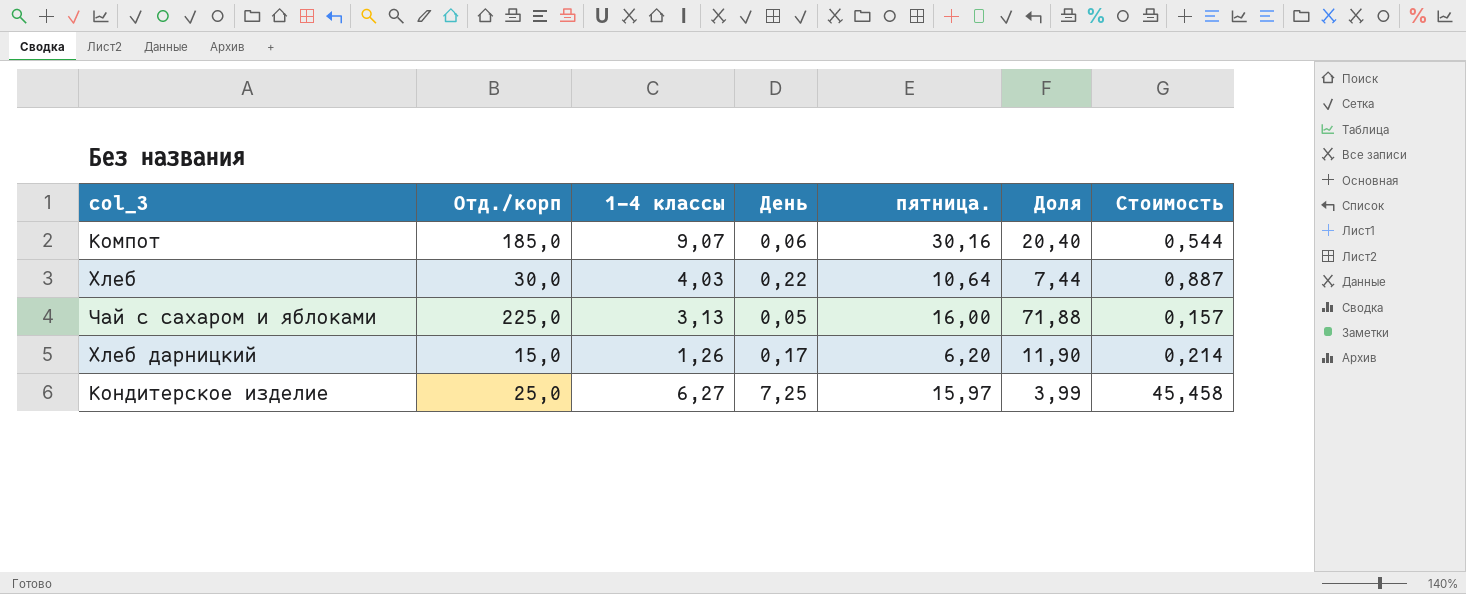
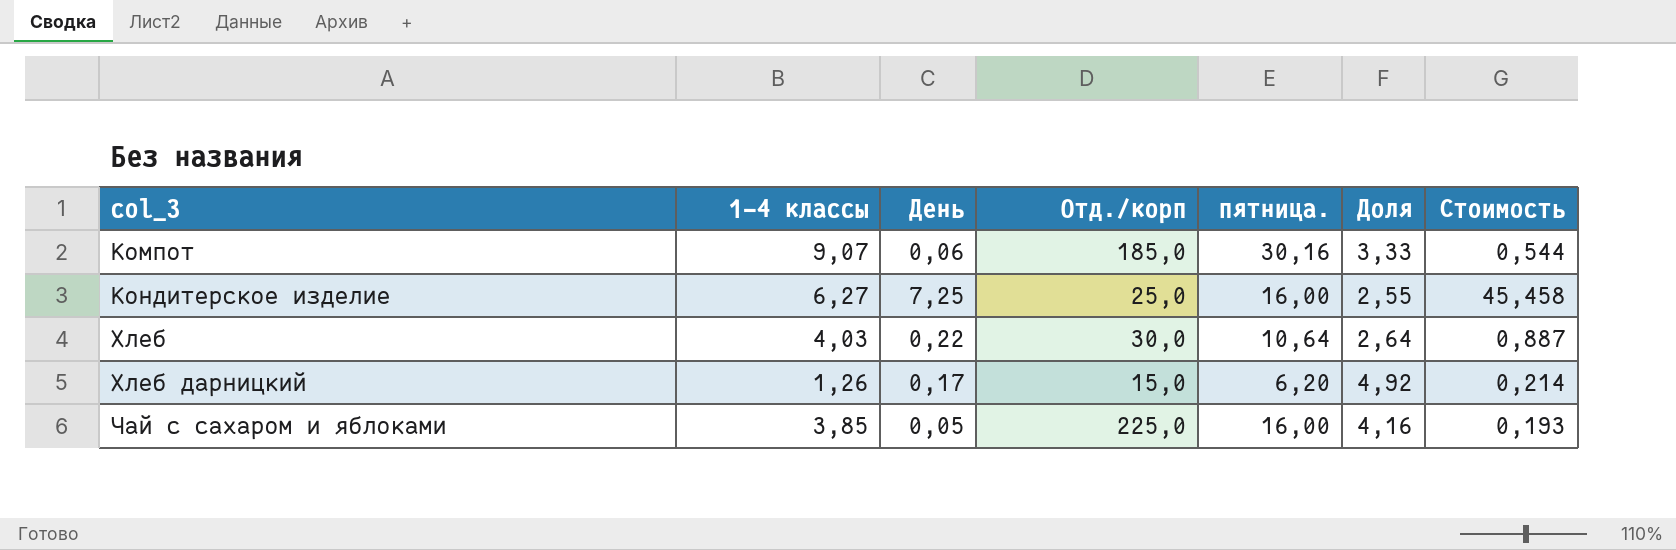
row order: none -> col_3 ascending
column Отд./корп | position: 2 -> 4
column Доля | formula: [Отд./корп] / [1-4 классы] -> [пятница.] / [1-4 классы]
Кондитерское изделие | пятница.: 15,97 -> 16,00
Чай с сахаром и яблоками | 1-4 классы: 3,13 -> 3,85
Чай с сахаром и яблоками | Стоимость: 0,157 -> 0,193

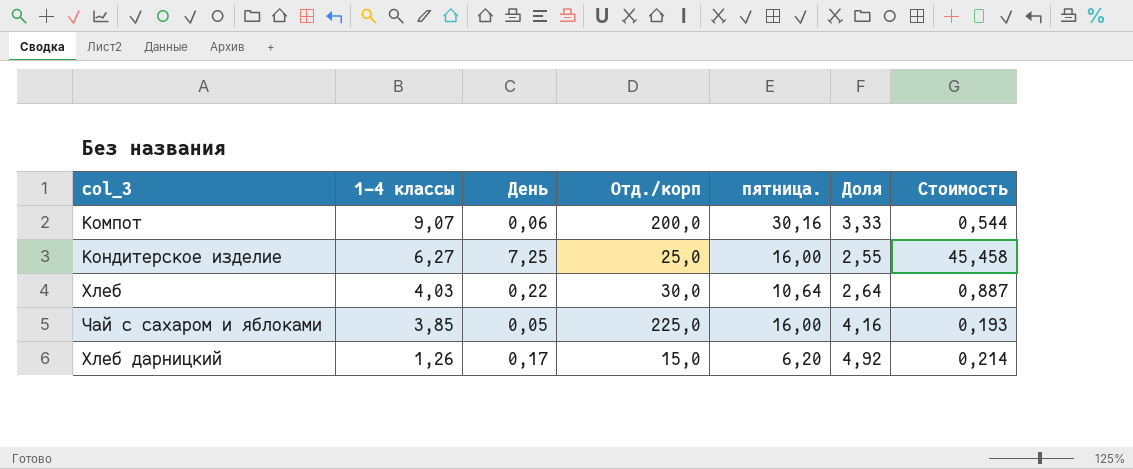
row order: col_3 ascending -> 1-4 классы descending
Компот | Отд./корп: 185,0 -> 200,0

